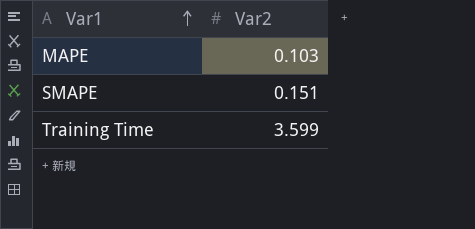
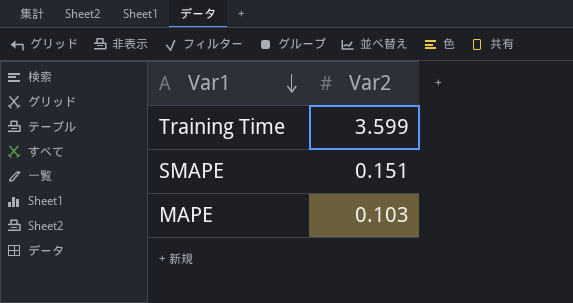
row order: Var1 ascending -> Var1 descending

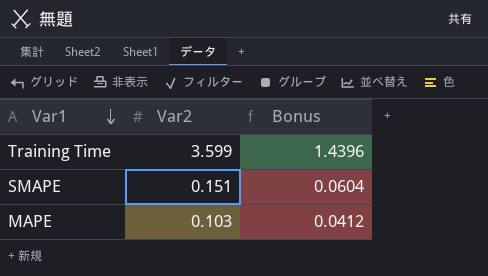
column Bonus | formula: none -> [Var2] * 0.4

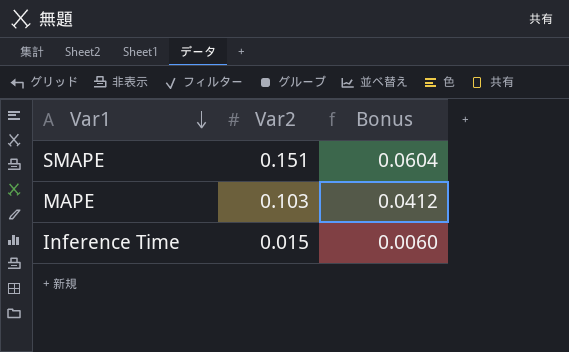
row Training Time: 3.599 | 1.4396 -> none
row Inference Time: none -> 0.015 | 0.0060

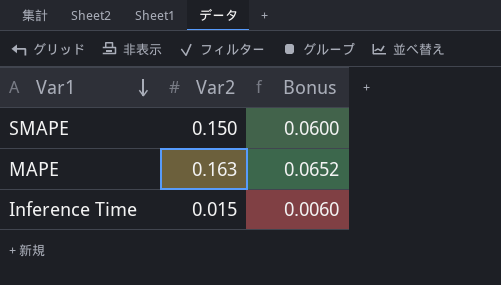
SMAPE | Var2: 0.151 -> 0.150
SMAPE | Bonus: 0.0604 -> 0.0600
MAPE | Var2: 0.103 -> 0.163
MAPE | Bonus: 0.0412 -> 0.0652

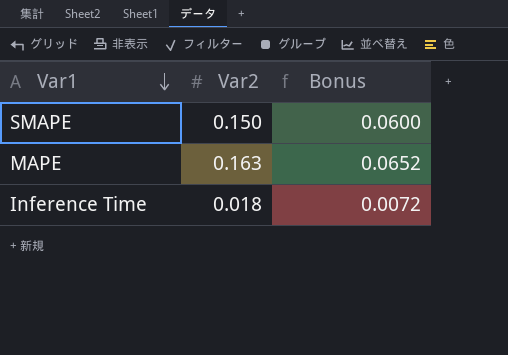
Inference Time | Var2: 0.015 -> 0.018
Inference Time | Bonus: 0.0060 -> 0.0072

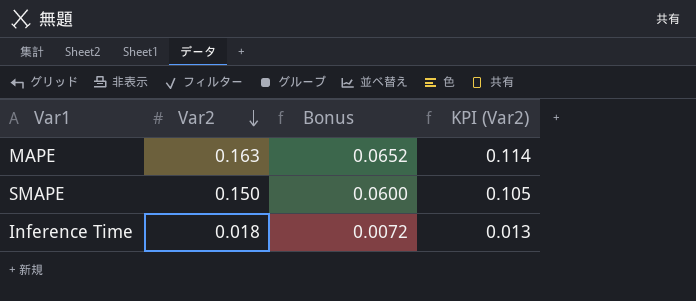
row order: Var1 descending -> Var2 descending
column KPI (Var2) | formula: none -> [Var2] * 0.7

